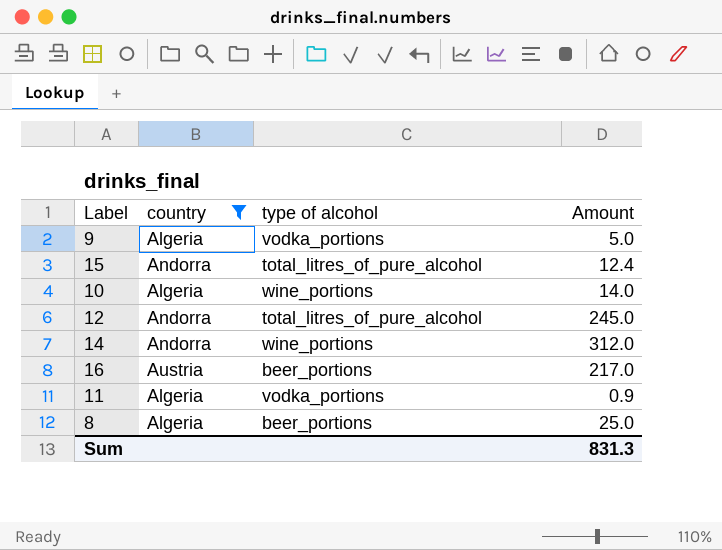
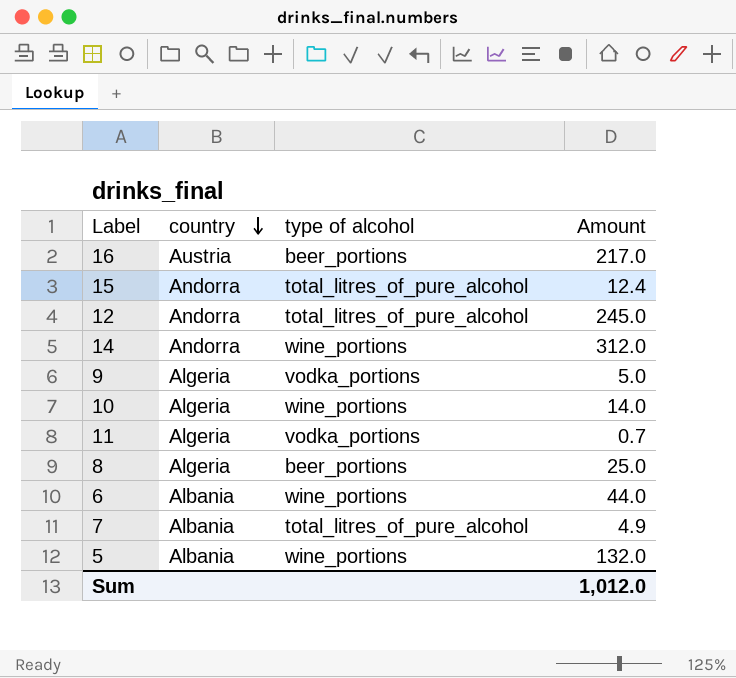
filter: country != Albania -> none
row order: none -> country descending
11 | Amount: 0.9 -> 0.7
Sum | Amount: 831.3 -> 1,012.0

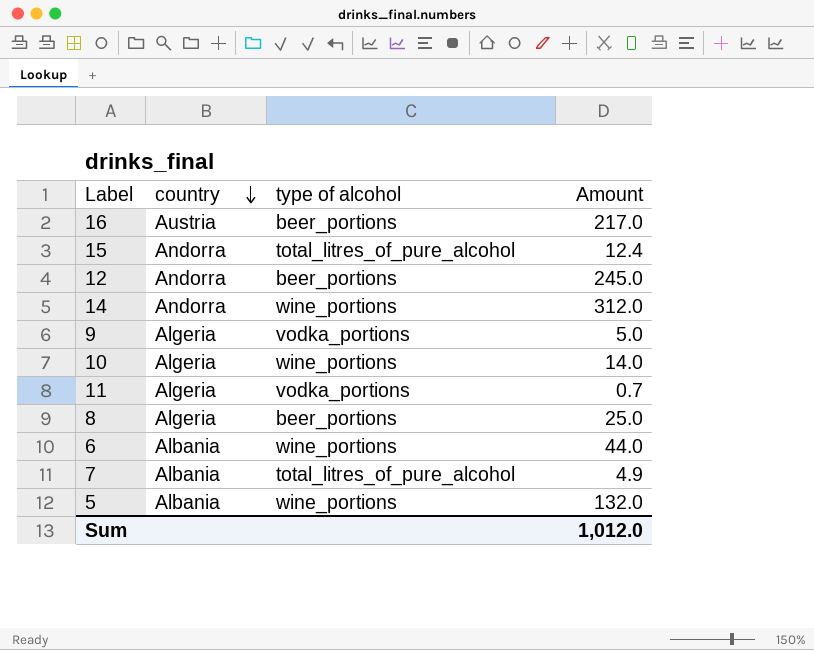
12 | type of alcohol: total_litres_of_pure_alcohol -> beer_portions

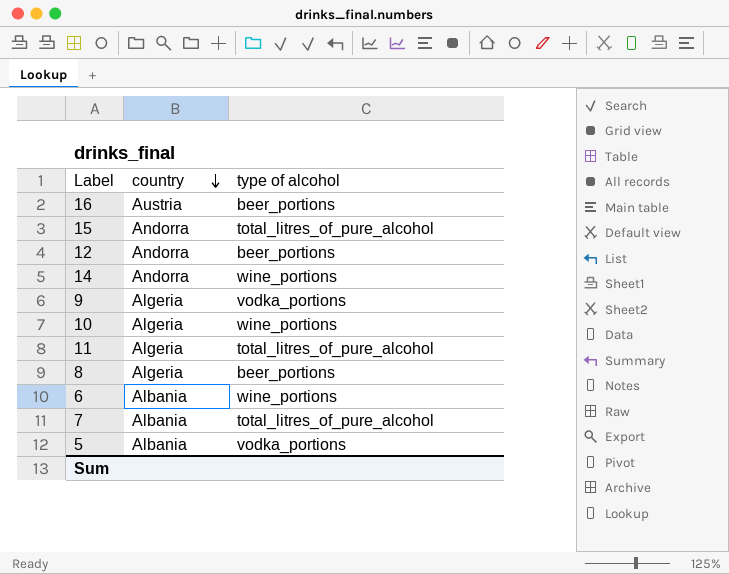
column Amount | position: 4 -> none
11 | type of alcohol: vodka_portions -> total_litres_of_pure_alcohol
5 | type of alcohol: wine_portions -> vodka_portions

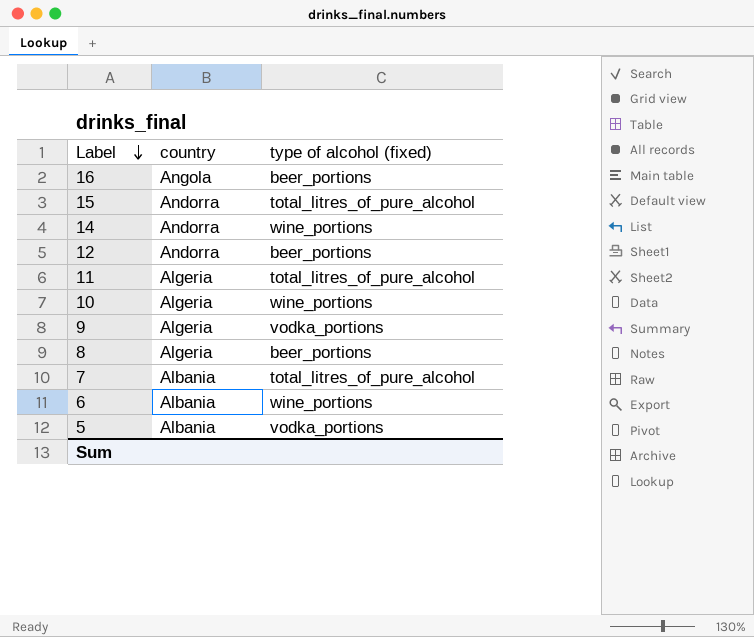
row order: country descending -> Label descending
column name: type of alcohol -> type of alcohol (fixed)
16 | country: Austria -> Angola

